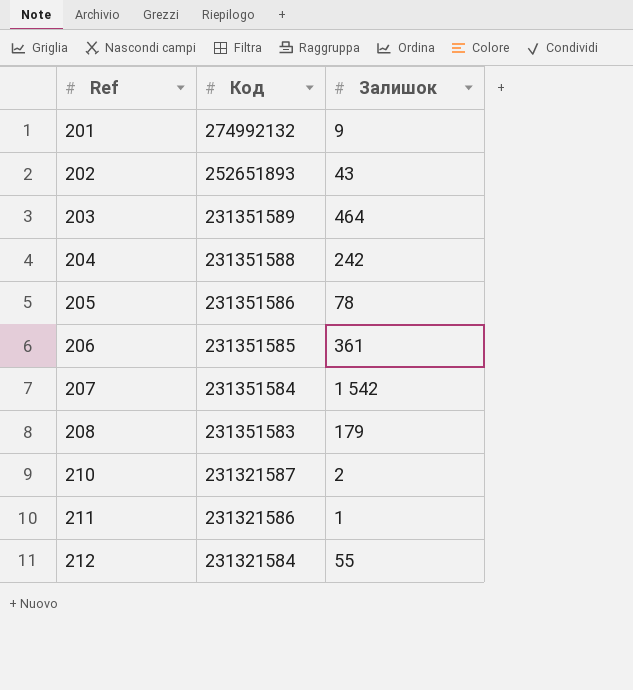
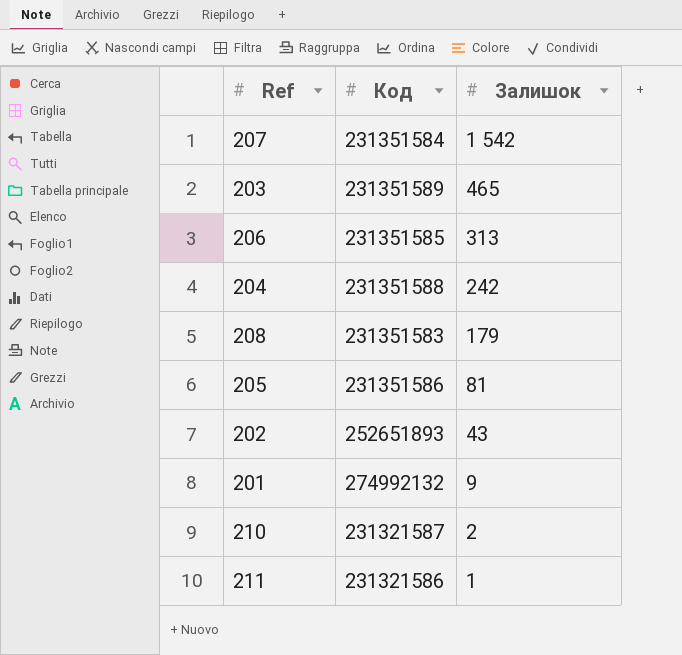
row order: Ref ascending -> Залишок descending
row 212: 231321584 | 55 -> none
203 | Залишок: 464 -> 465
206 | Залишок: 361 -> 313
205 | Залишок: 78 -> 81

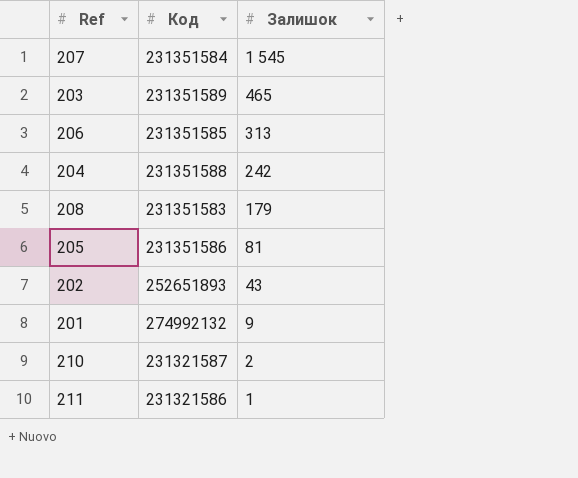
207 | Залишок: 1 542 -> 1 545

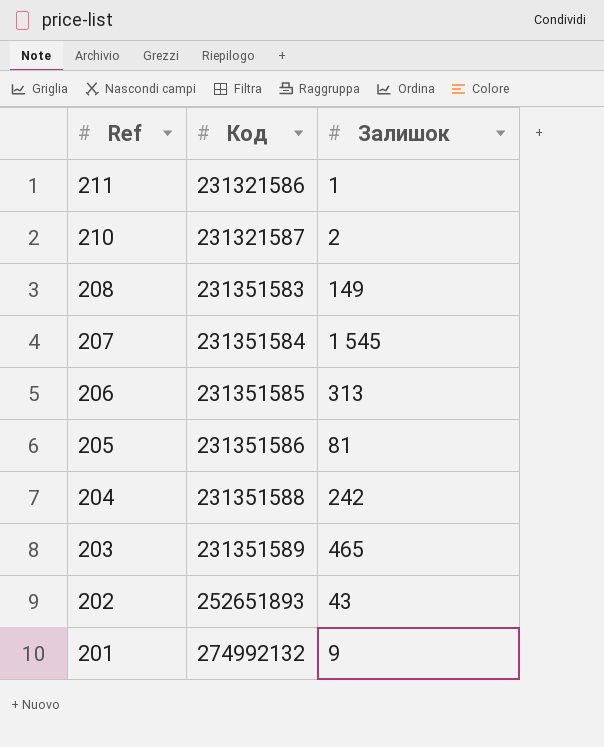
row order: Залишок descending -> Ref descending
208 | Залишок: 179 -> 149

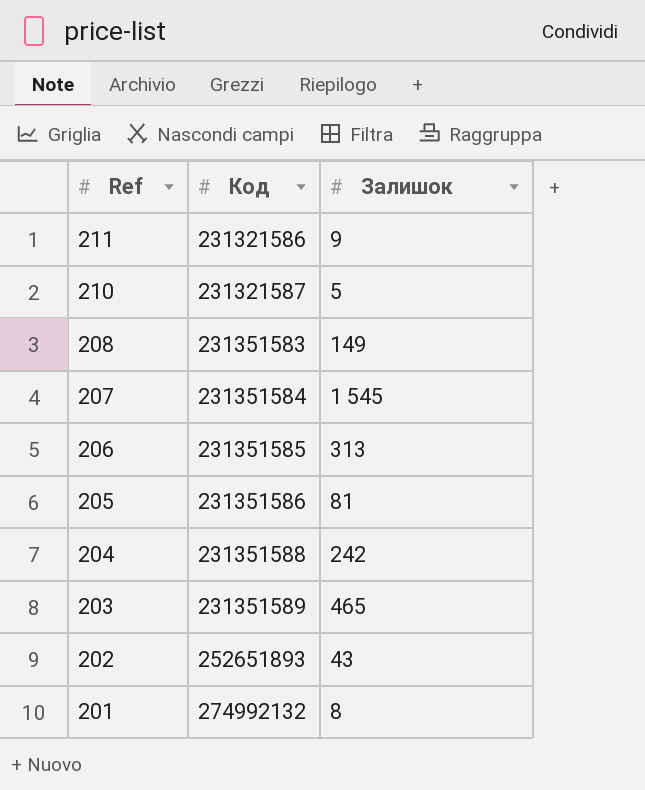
211 | Залишок: 1 -> 9
210 | Залишок: 2 -> 5
201 | Залишок: 9 -> 8

